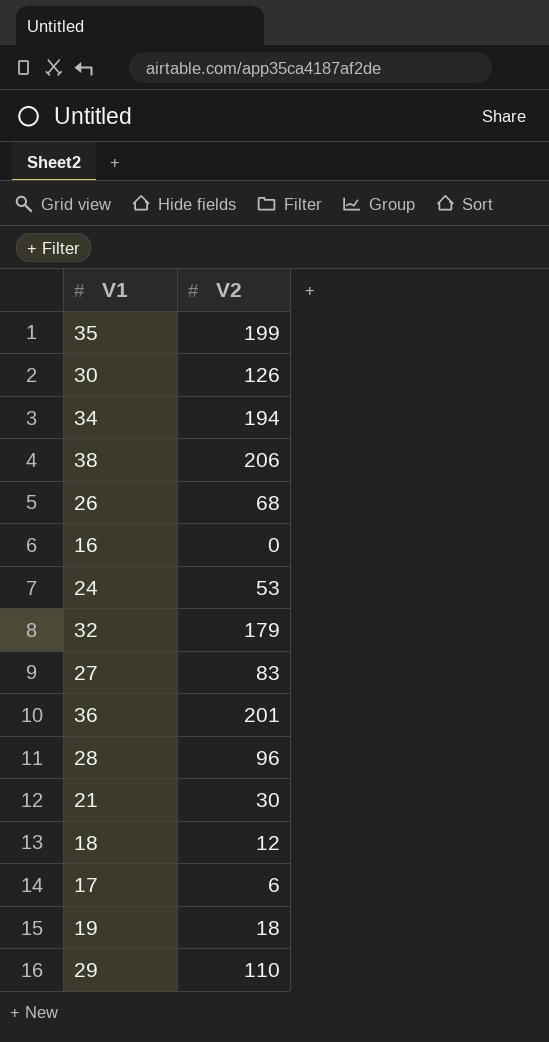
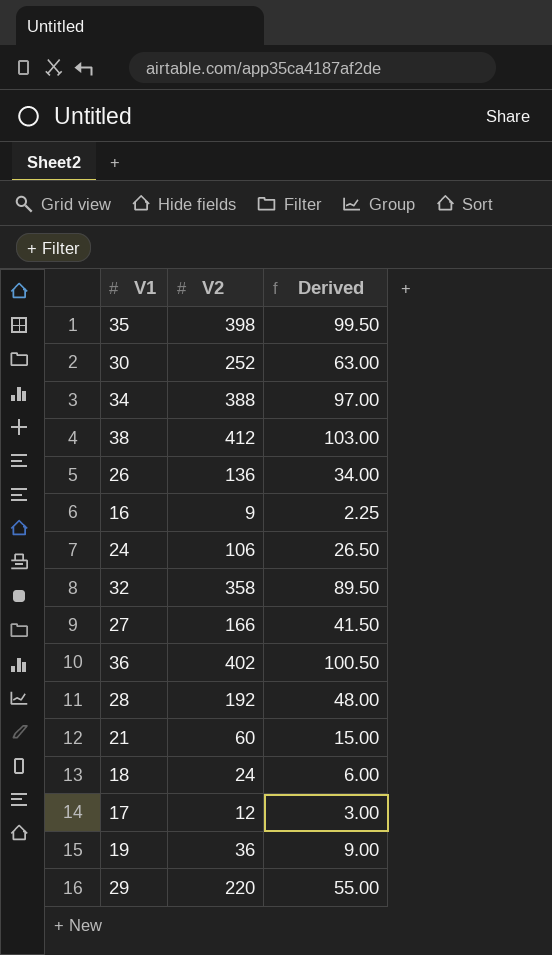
column Derived | formula: none -> [V2] * 0.25
35 | V2: 199 -> 398
30 | V2: 126 -> 252
34 | V2: 194 -> 388
38 | V2: 206 -> 412
26 | V2: 68 -> 136
16 | V2: 0 -> 9
24 | V2: 53 -> 106
32 | V2: 179 -> 358
27 | V2: 83 -> 166
36 | V2: 201 -> 402
28 | V2: 96 -> 192
21 | V2: 30 -> 60
18 | V2: 12 -> 24
17 | V2: 6 -> 12
19 | V2: 18 -> 36
29 | V2: 110 -> 220

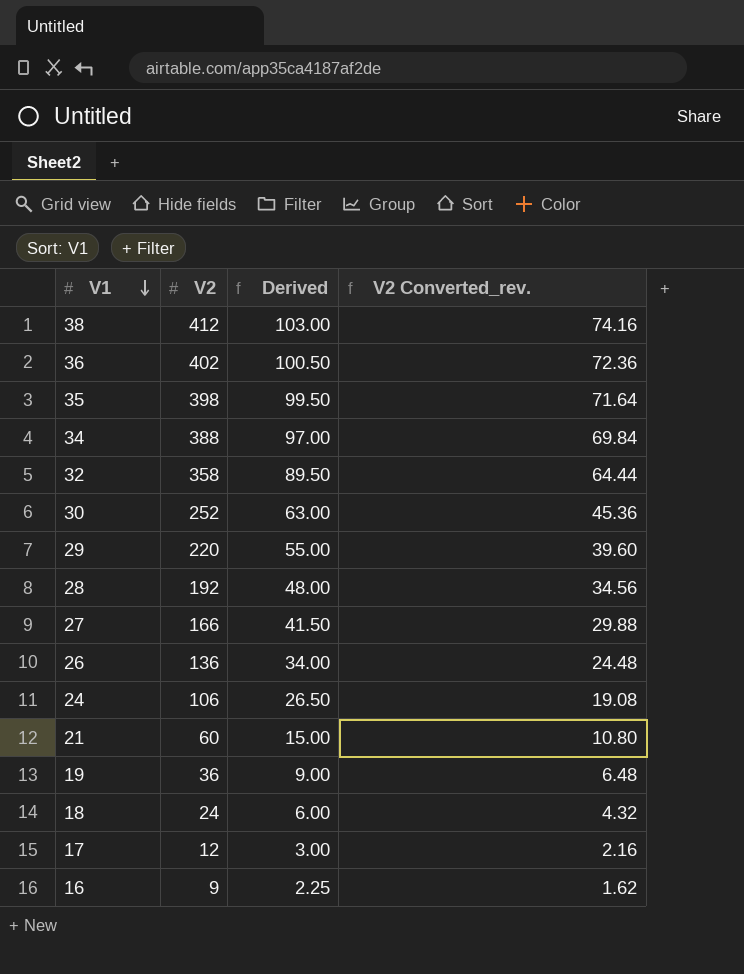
row order: none -> V1 descending
column V2 Converted_rev. | formula: none -> [V2] * 0.18

